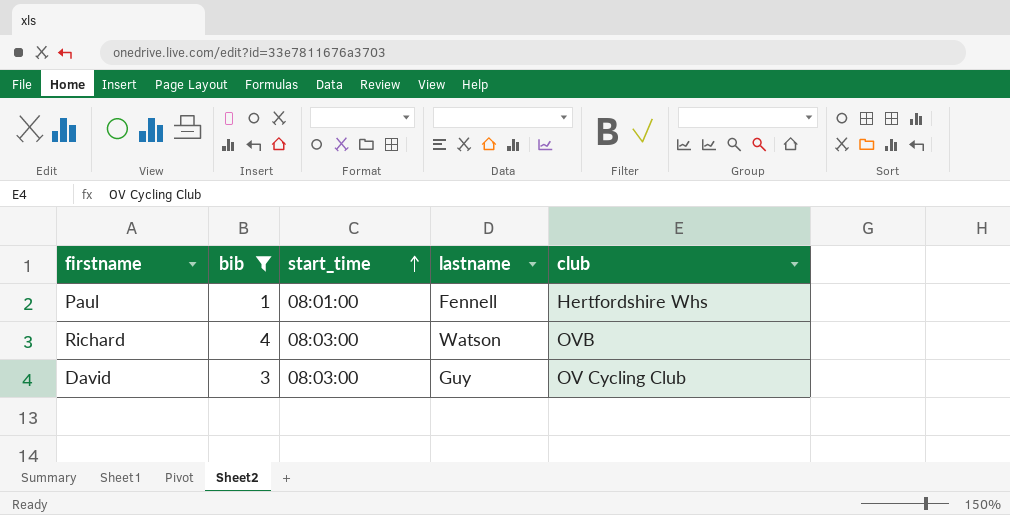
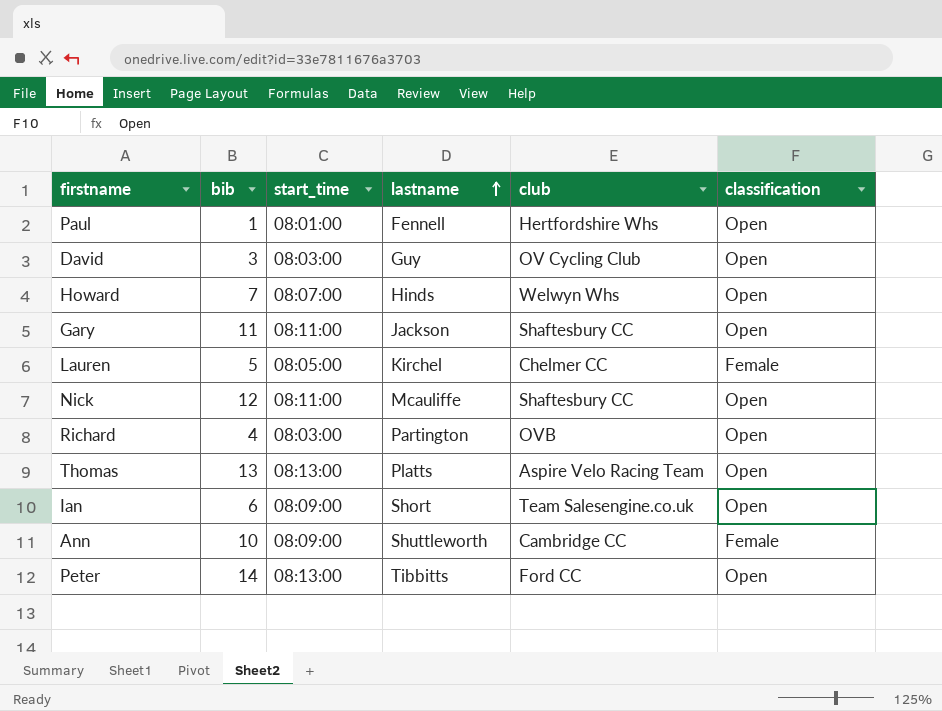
filter: bib <= 4 -> none
row order: start_time ascending -> lastname ascending
column classification | position: none -> 6
Richard | lastname: Watson -> Partington

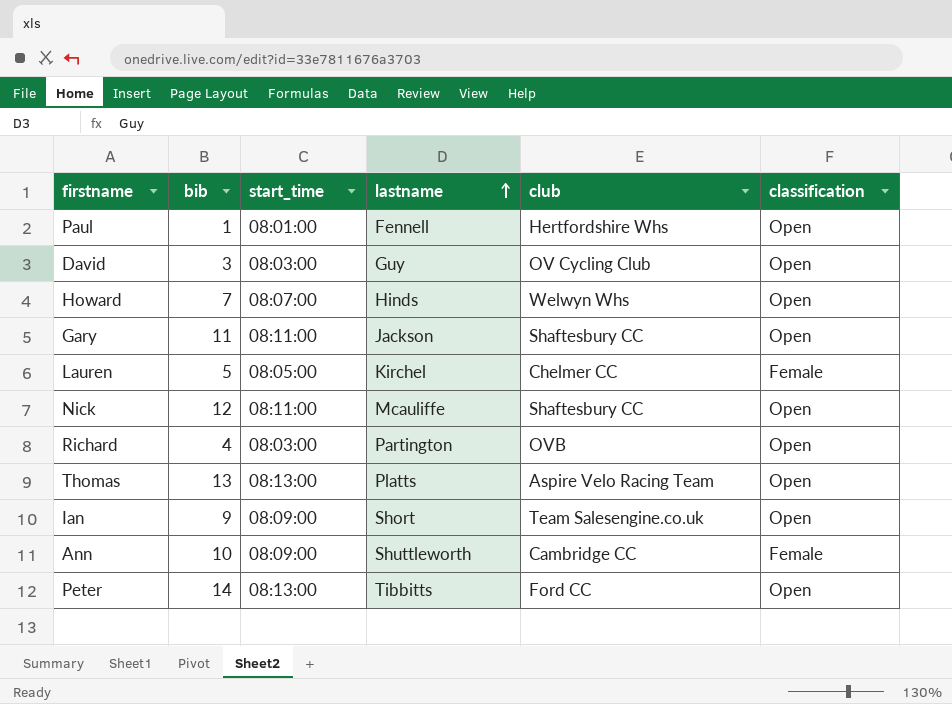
Ian | bib: 6 -> 9

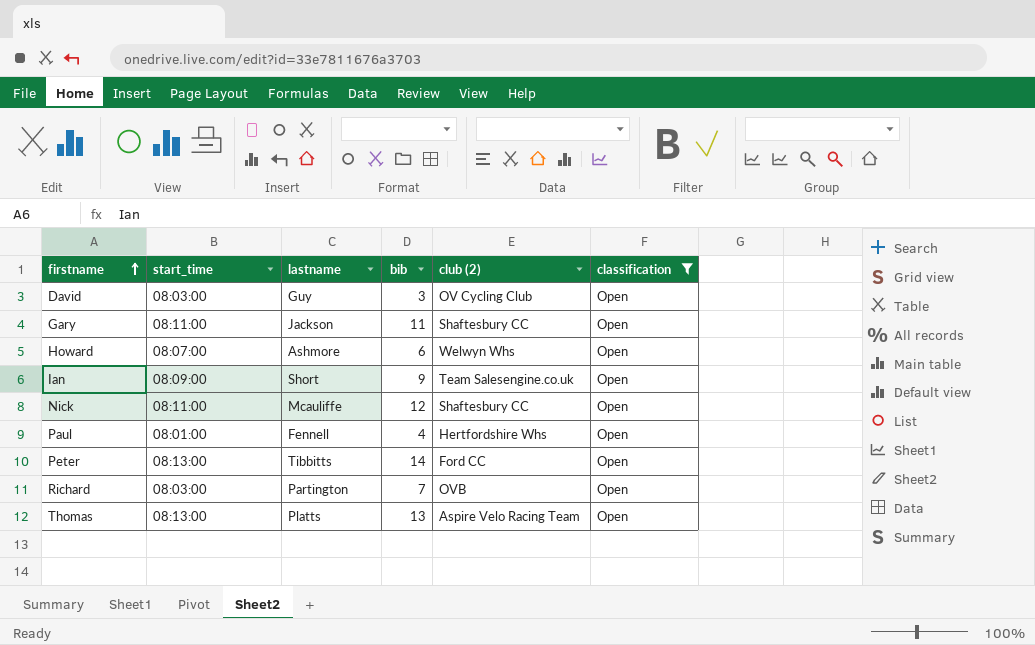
filter: none -> classification = Open
row order: lastname ascending -> firstname ascending
column bib | position: 2 -> 4
column name: club -> club (2)
Howard | lastname: Hinds -> Ashmore
Howard | bib: 7 -> 6
Paul | bib: 1 -> 4
Richard | bib: 4 -> 7

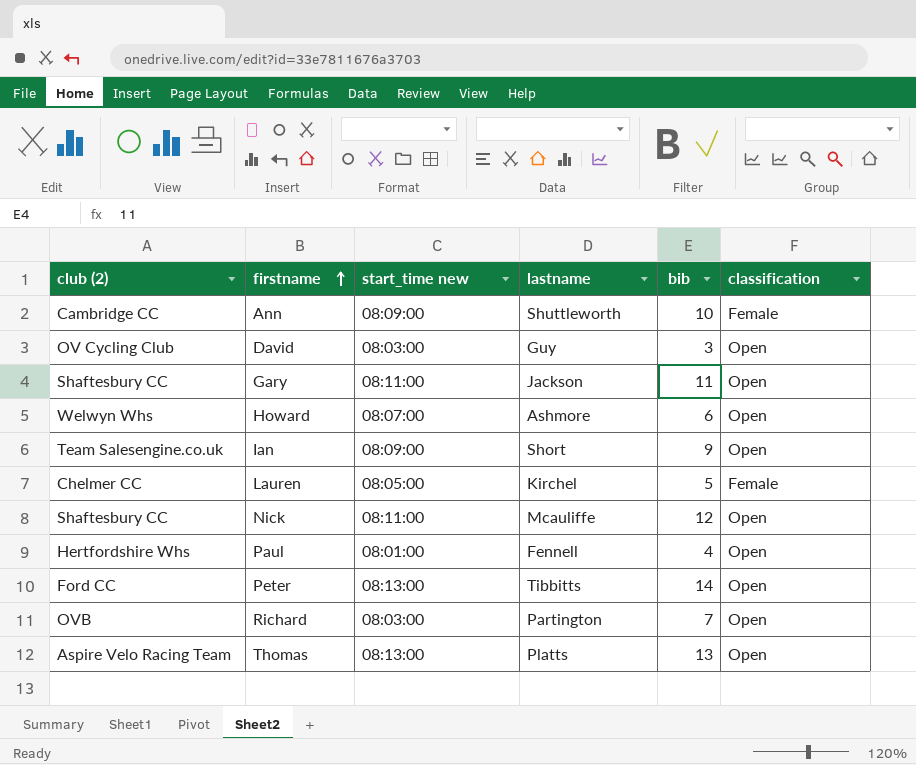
filter: classification = Open -> none
column club (2) | position: 5 -> 1
column name: start_time -> start_time new

